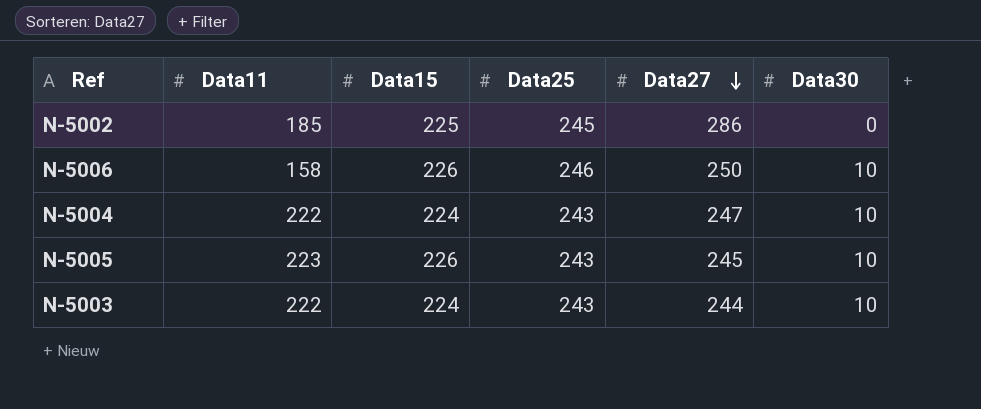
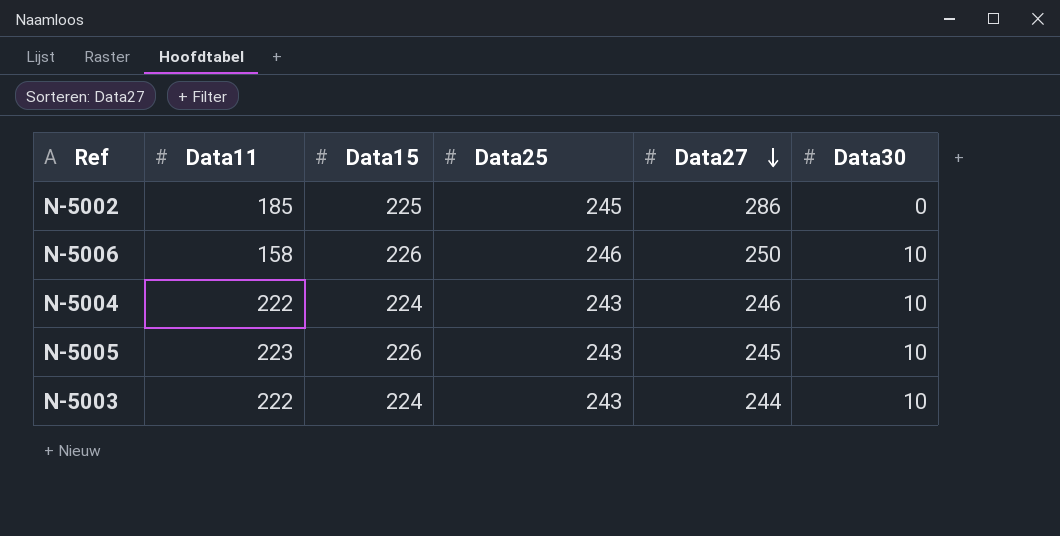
N-5004 | Data27: 247 -> 246

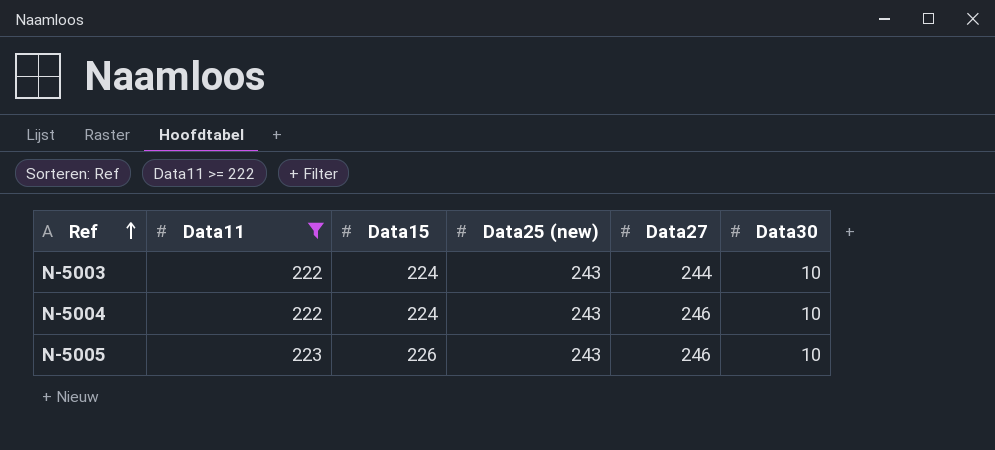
filter: none -> Data11 >= 222
row order: Data27 descending -> Ref ascending
column name: Data25 -> Data25 (new)
N-5005 | Data27: 245 -> 246

